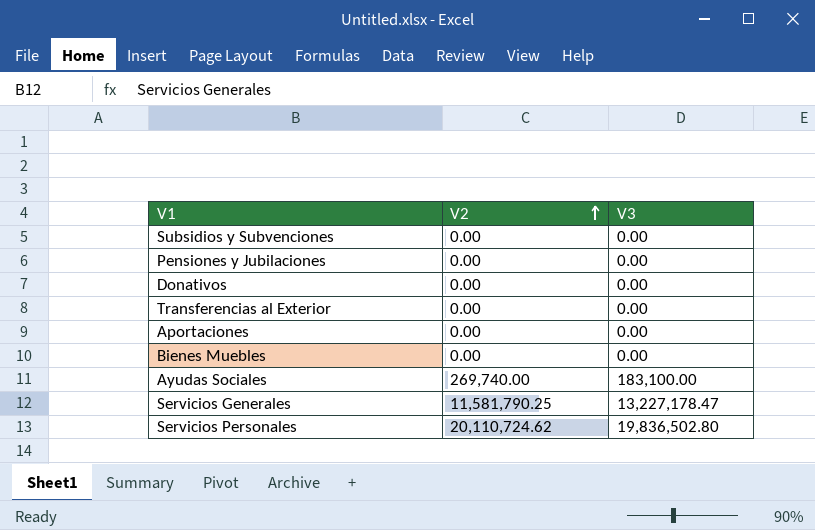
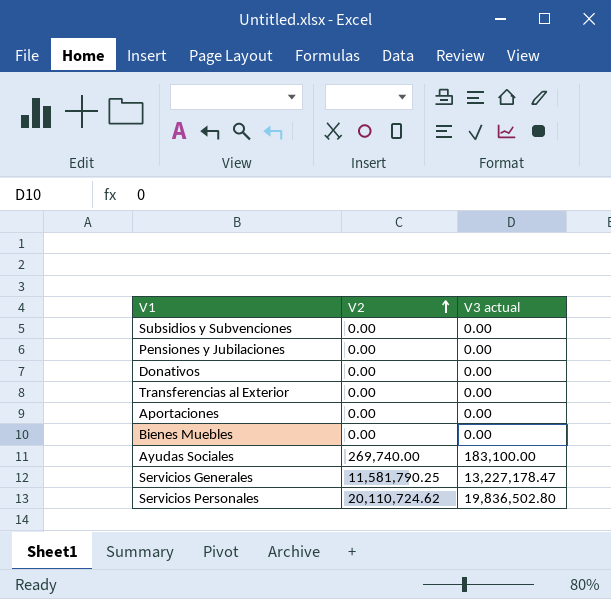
column name: V3 -> V3 actual

